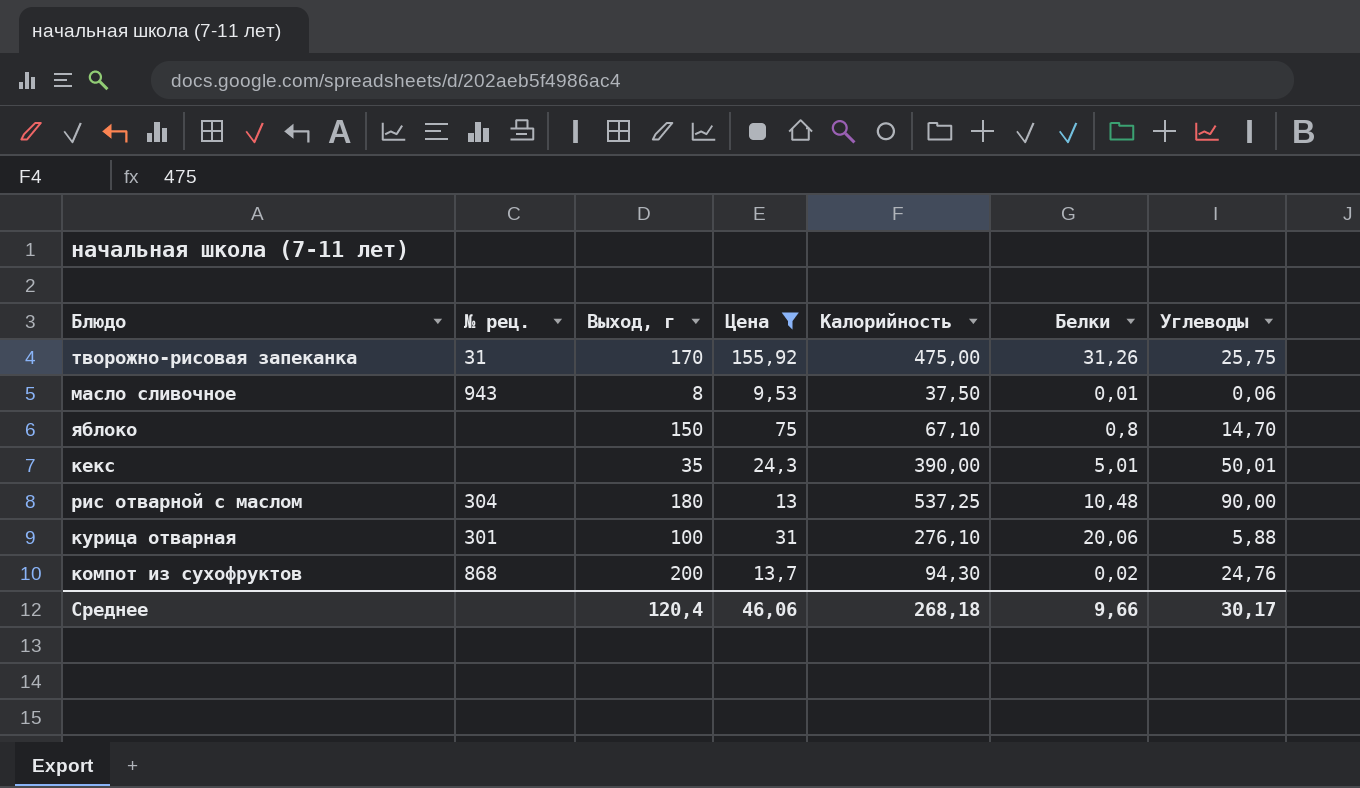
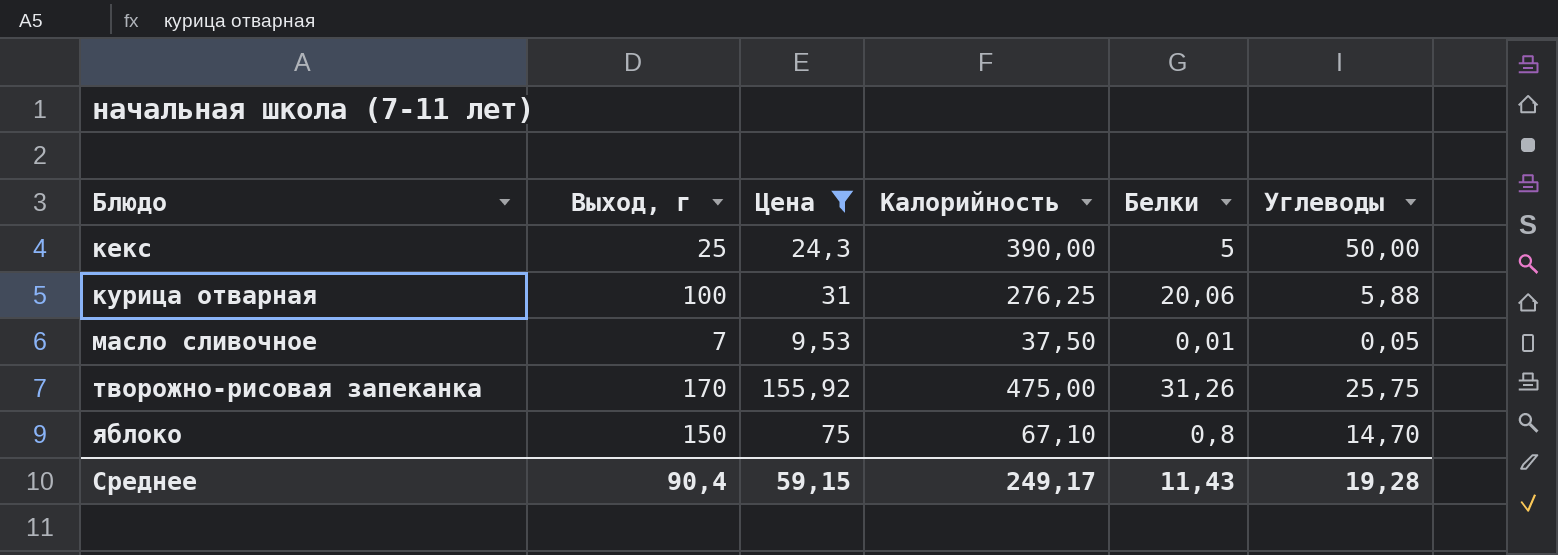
row order: none -> Блюдо ascending
column № рец. | position: 2 -> none
row рис отварной с маслом: 304 | 180 | 13 | 537,25 | 10,48 | 90,00 -> none
row компот из сухофруктов: 868 | 200 | 13,7 | 94,30 | 0,02 | 24,76 -> none
кекс | Выход, г: 35 -> 25
кекс | Белки: 5,01 -> 5
кекс | Углеводы: 50,01 -> 50,00
курица отварная | Калорийность: 276,10 -> 276,25
масло сливочное | Выход, г: 8 -> 7
масло сливочное | Углеводы: 0,06 -> 0,05
Среднее | Выход, г: 120,4 -> 90,4
Среднее | Цена: 46,06 -> 59,15
Среднее | Калорийность: 268,18 -> 249,17
Среднее | Белки: 9,66 -> 11,43
Среднее | Углеводы: 30,17 -> 19,28

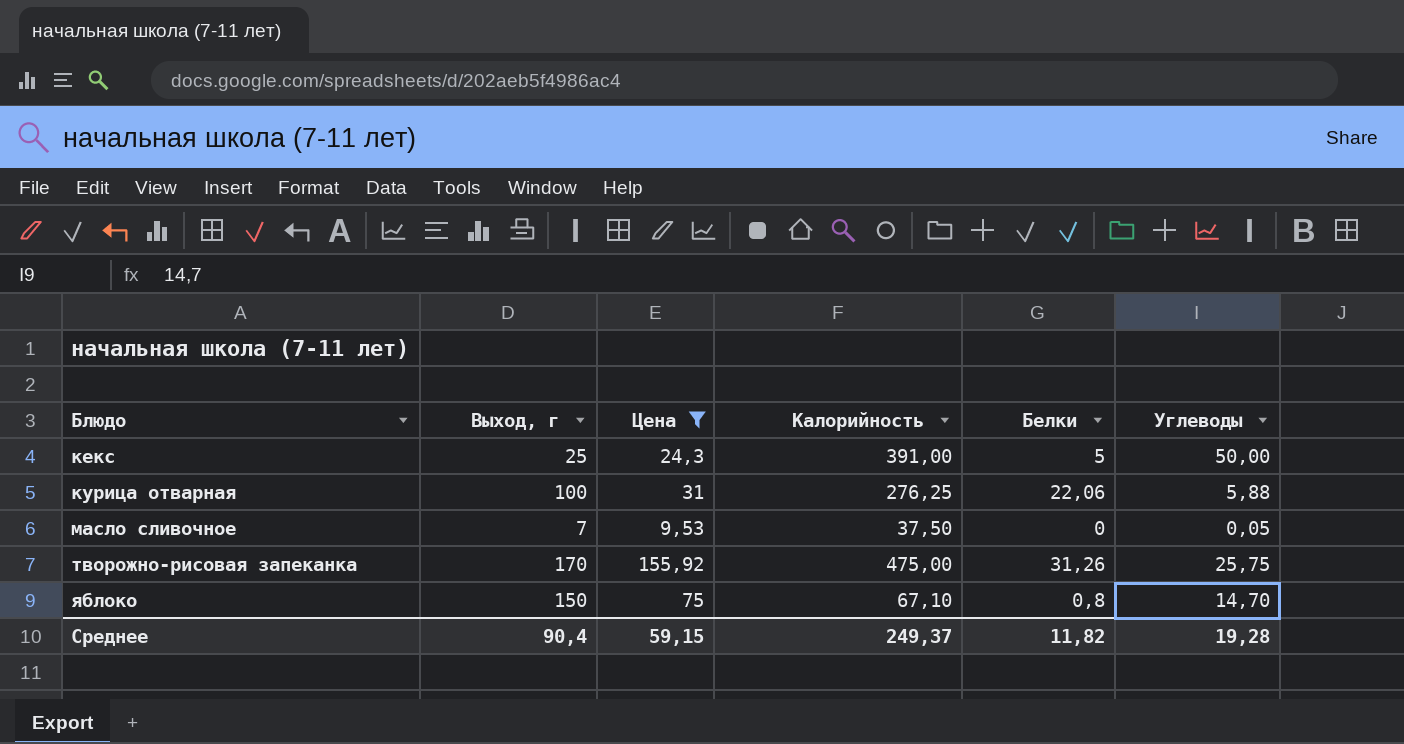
кекс | Калорийность: 390,00 -> 391,00
курица отварная | Белки: 20,06 -> 22,06
масло сливочное | Белки: 0,01 -> 0
Среднее | Калорийность: 249,17 -> 249,37
Среднее | Белки: 11,43 -> 11,82

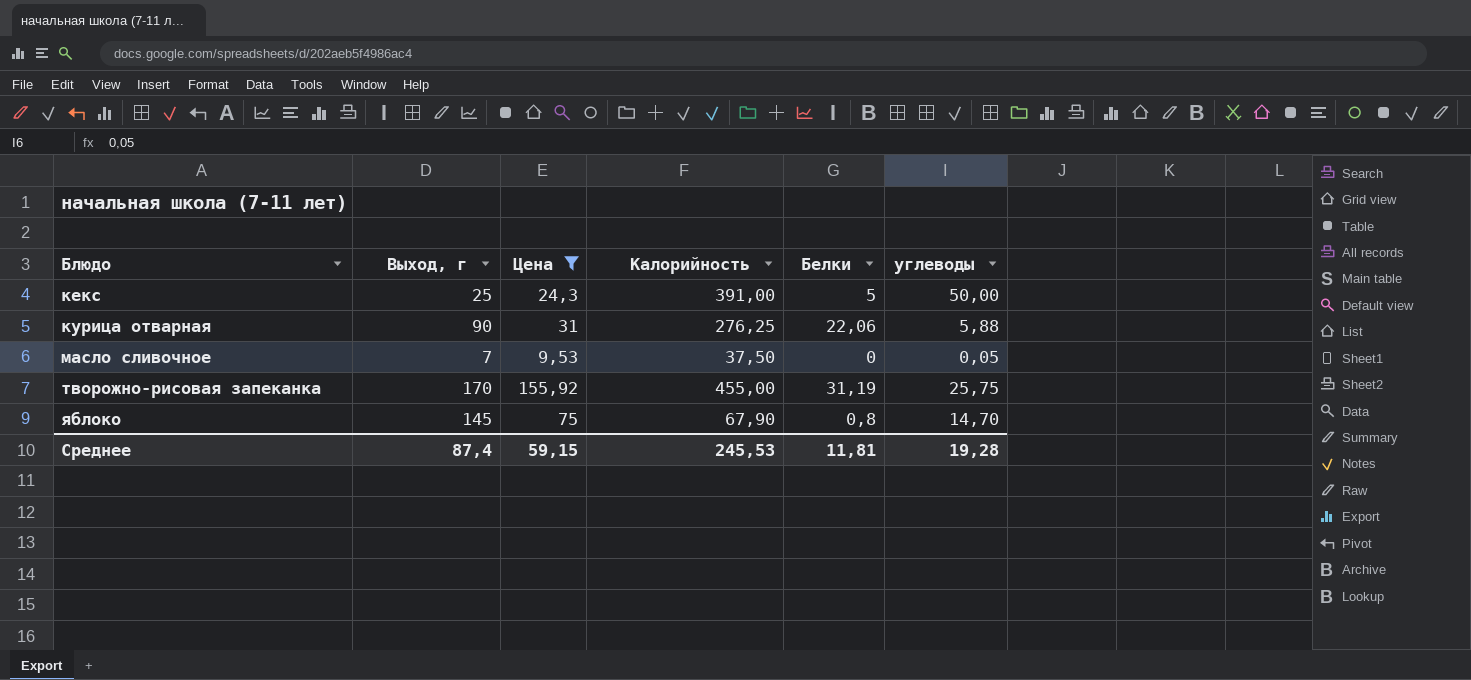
column name: Углеводы -> углеводы
курица отварная | Выход, г: 100 -> 90
творожно-рисовая запеканка | Калорийность: 475,00 -> 455,00
творожно-рисовая запеканка | Белки: 31,26 -> 31,19
яблоко | Выход, г: 150 -> 145
яблоко | Калорийность: 67,10 -> 67,90
Среднее | Выход, г: 90,4 -> 87,4
Среднее | Калорийность: 249,37 -> 245,53
Среднее | Белки: 11,82 -> 11,81

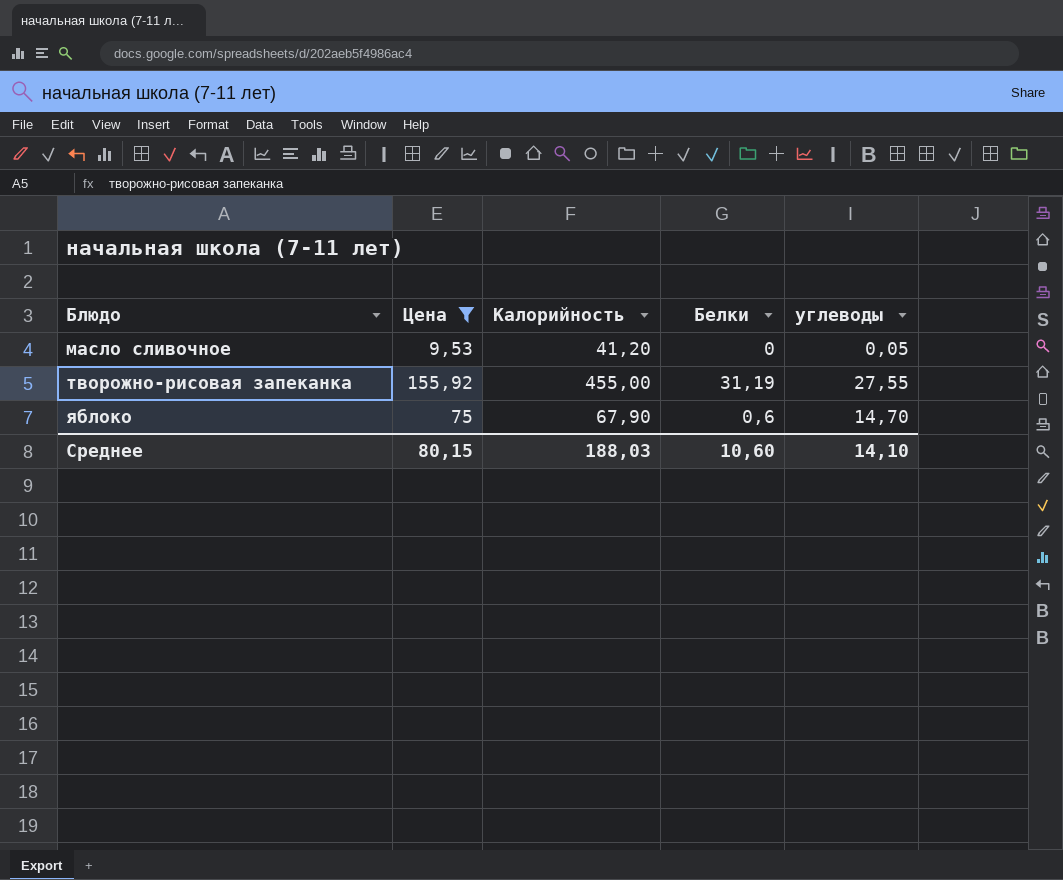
column Выход, г | position: 2 -> none
row кекс: 25 | 24,3 | 391,00 | 5 | 50,00 -> none
row курица отварная: 90 | 31 | 276,25 | 22,06 | 5,88 -> none
масло сливочное | Калорийность: 37,50 -> 41,20
творожно-рисовая запеканка | углеводы: 25,75 -> 27,55
яблоко | Белки: 0,8 -> 0,6
Среднее | Цена: 59,15 -> 80,15
Среднее | Калорийность: 245,53 -> 188,03
Среднее | Белки: 11,81 -> 10,60
Среднее | углеводы: 19,28 -> 14,10

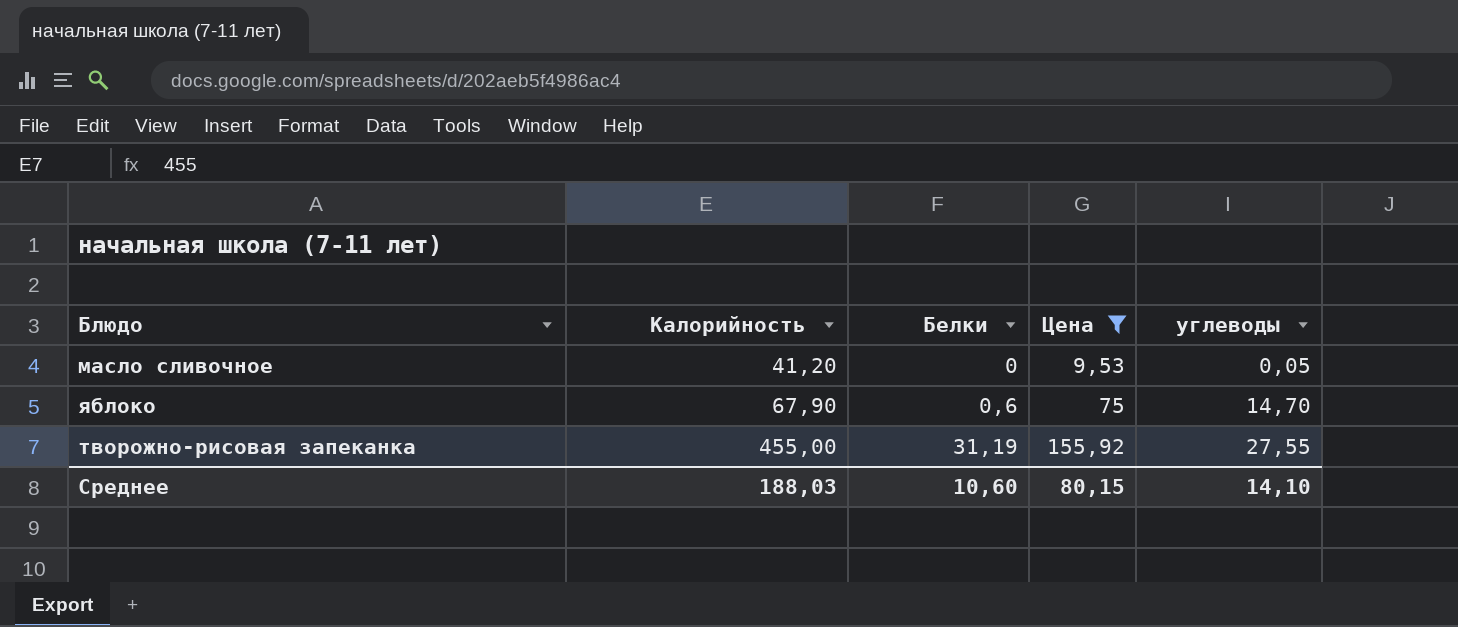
row order: Блюдо ascending -> Калорийность ascending
column Цена | position: 2 -> 4

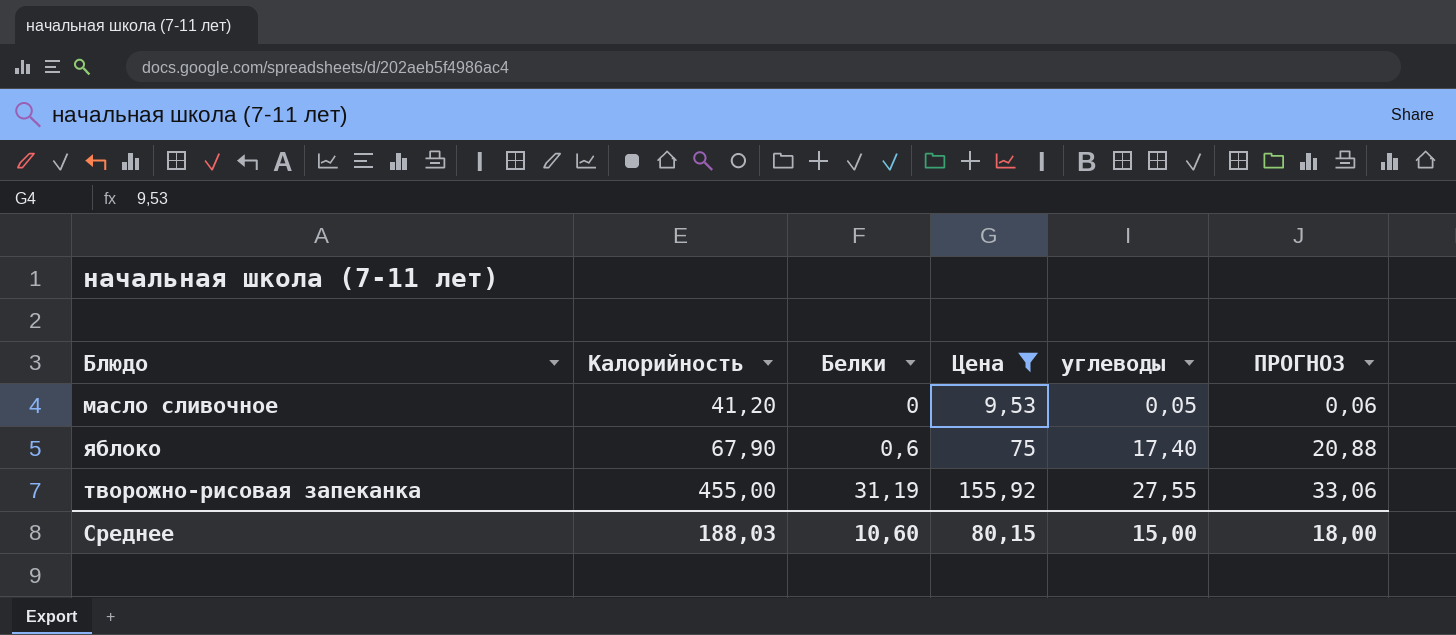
column ПРОГНОЗ | formula: none -> [углеводы] * 1,2
яблоко | углеводы: 14,70 -> 17,40
Среднее | углеводы: 14,10 -> 15,00

